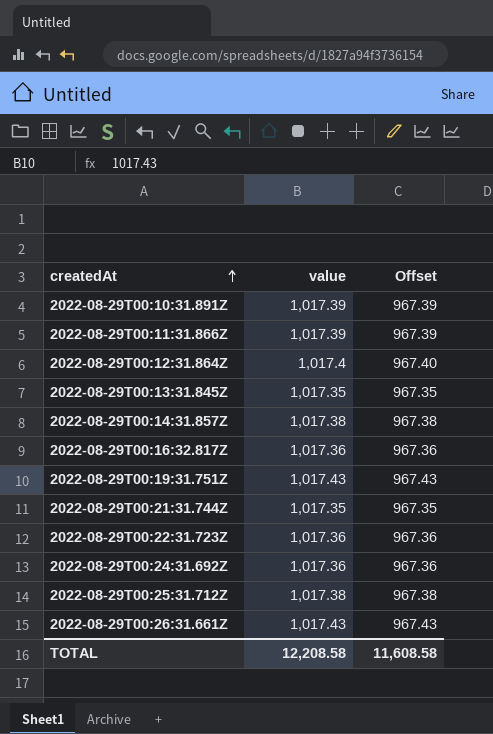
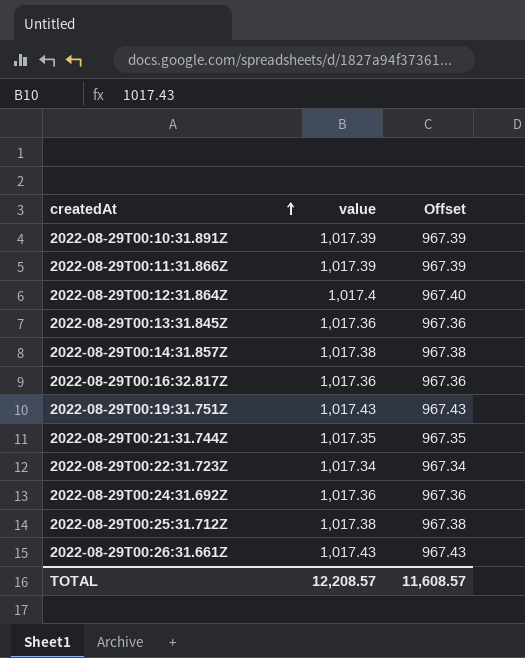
2022-08-29T00:13:31.845Z | value: 1,017.35 -> 1,017.36
2022-08-29T00:13:31.845Z | Offset: 967.35 -> 967.36
2022-08-29T00:22:31.723Z | value: 1,017.36 -> 1,017.34
2022-08-29T00:22:31.723Z | Offset: 967.36 -> 967.34
TOTAL | value: 12,208.58 -> 12,208.57
TOTAL | Offset: 11,608.58 -> 11,608.57

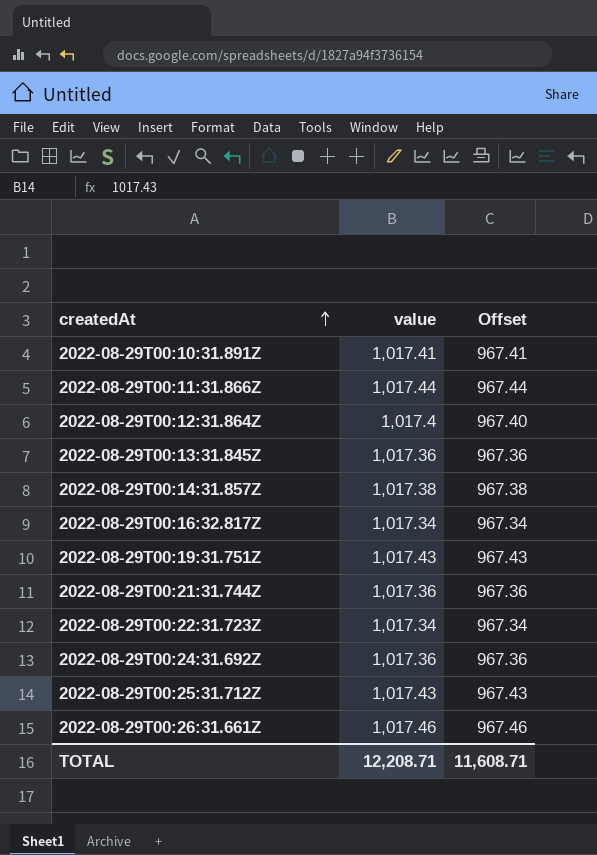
2022-08-29T00:10:31.891Z | value: 1,017.39 -> 1,017.41
2022-08-29T00:10:31.891Z | Offset: 967.39 -> 967.41
2022-08-29T00:11:31.866Z | value: 1,017.39 -> 1,017.44
2022-08-29T00:11:31.866Z | Offset: 967.39 -> 967.44
2022-08-29T00:16:32.817Z | value: 1,017.36 -> 1,017.34
2022-08-29T00:16:32.817Z | Offset: 967.36 -> 967.34
2022-08-29T00:21:31.744Z | value: 1,017.35 -> 1,017.36
2022-08-29T00:21:31.744Z | Offset: 967.35 -> 967.36
2022-08-29T00:25:31.712Z | value: 1,017.38 -> 1,017.43
2022-08-29T00:25:31.712Z | Offset: 967.38 -> 967.43
2022-08-29T00:26:31.661Z | value: 1,017.43 -> 1,017.46
2022-08-29T00:26:31.661Z | Offset: 967.43 -> 967.46
TOTAL | value: 12,208.57 -> 12,208.71
TOTAL | Offset: 11,608.57 -> 11,608.71

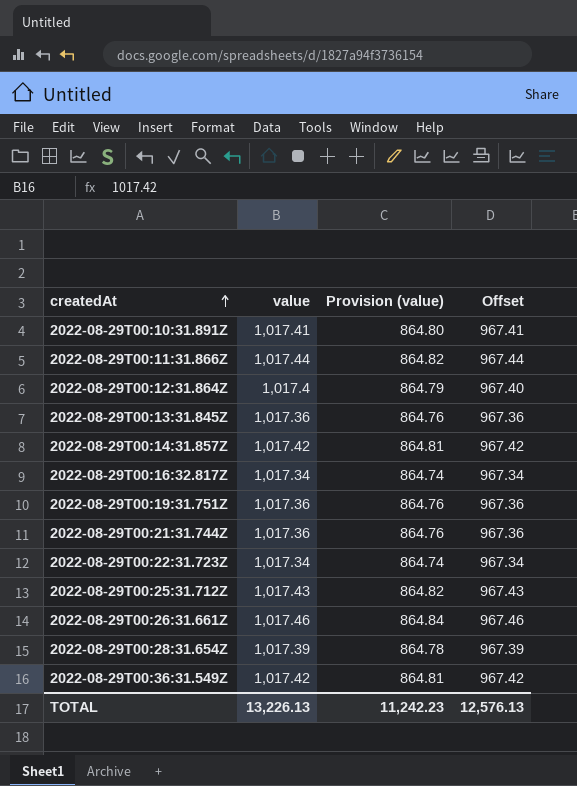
column Provision (value) | formula: none -> [value] * 0.85
row 2022-08-29T00:24:31.692Z: 1,017.36 | 967.36 -> none
2022-08-29T00:14:31.857Z | value: 1,017.38 -> 1,017.42
2022-08-29T00:14:31.857Z | Offset: 967.38 -> 967.42
2022-08-29T00:19:31.751Z | value: 1,017.43 -> 1,017.36
2022-08-29T00:19:31.751Z | Offset: 967.43 -> 967.36
row 2022-08-29T00:28:31.654Z: none -> 1,017.39 | 864.78 | 967.39
row 2022-08-29T00:36:31.549Z: none -> 1,017.42 | 864.81 | 967.42
TOTAL | value: 12,208.71 -> 13,226.13
TOTAL | Offset: 11,608.71 -> 12,576.13

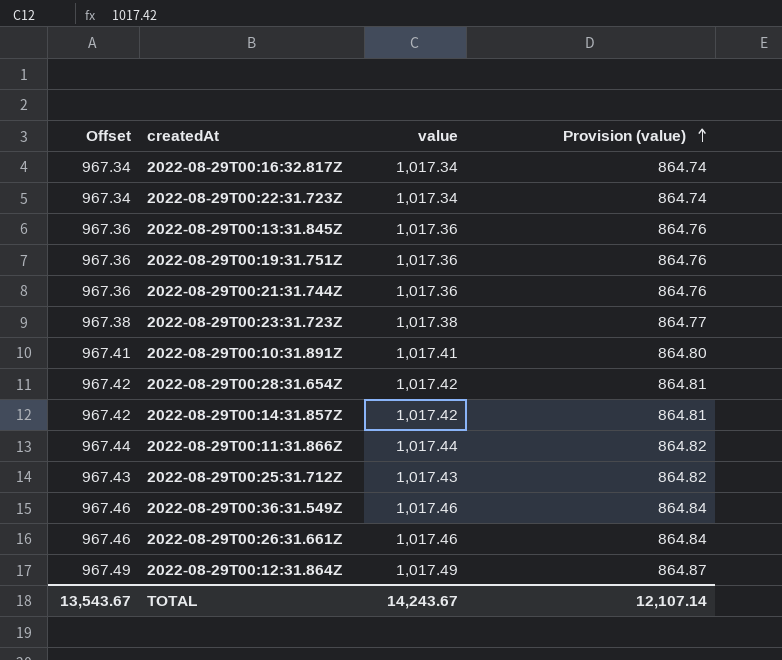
row order: createdAt ascending -> Provision (value) ascending
column Offset | position: 4 -> 1
row 2022-08-29T00:23:31.723Z: none -> 967.38 | 1,017.38 | 864.77
2022-08-29T00:28:31.654Z | Offset: 967.39 -> 967.42
2022-08-29T00:28:31.654Z | value: 1,017.39 -> 1,017.42
2022-08-29T00:28:31.654Z | Provision (value): 864.78 -> 864.81
2022-08-29T00:36:31.549Z | Offset: 967.42 -> 967.46
2022-08-29T00:36:31.549Z | value: 1,017.42 -> 1,017.46
2022-08-29T00:36:31.549Z | Provision (value): 864.81 -> 864.84
2022-08-29T00:12:31.864Z | Offset: 967.40 -> 967.49
2022-08-29T00:12:31.864Z | value: 1,017.4 -> 1,017.49
2022-08-29T00:12:31.864Z | Provision (value): 864.79 -> 864.87
TOTAL | Offset: 12,576.13 -> 13,543.67
TOTAL | value: 13,226.13 -> 14,243.67
TOTAL | Provision (value): 11,242.23 -> 12,107.14

